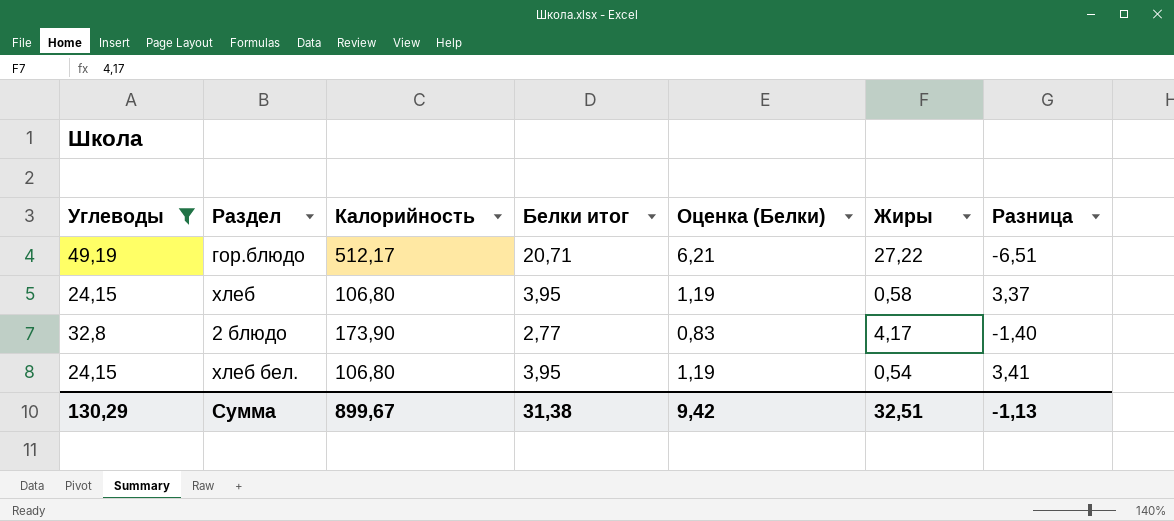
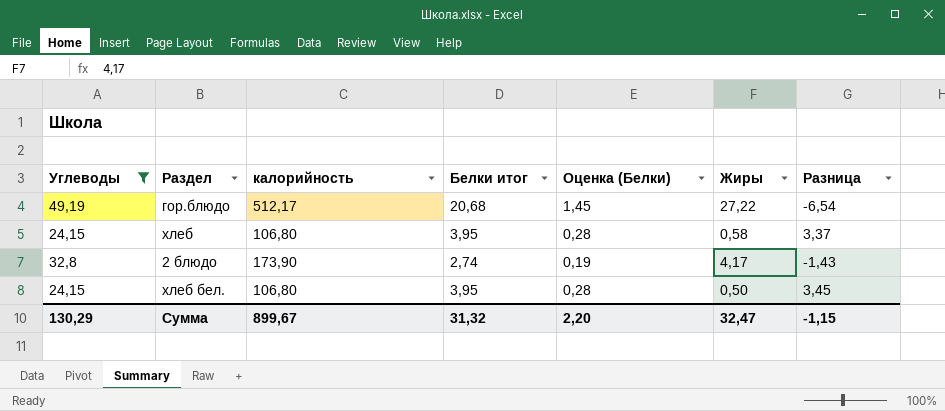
column name: Калорийность -> калорийность
column Оценка (Белки) | formula: [Белки итог] * 0,3 -> [Белки итог] * 0,07
гор.блюдо | Белки итог: 20,71 -> 20,68
гор.блюдо | Разница: -6,51 -> -6,54
2 блюдо | Белки итог: 2,77 -> 2,74
2 блюдо | Разница: -1,40 -> -1,43
хлеб бел. | Жиры: 0,54 -> 0,50
хлеб бел. | Разница: 3,41 -> 3,45
Сумма | Белки итог: 31,38 -> 31,32
Сумма | Оценка (Белки): 9,42 -> 2,20
Сумма | Жиры: 32,51 -> 32,47
Сумма | Разница: -1,13 -> -1,15

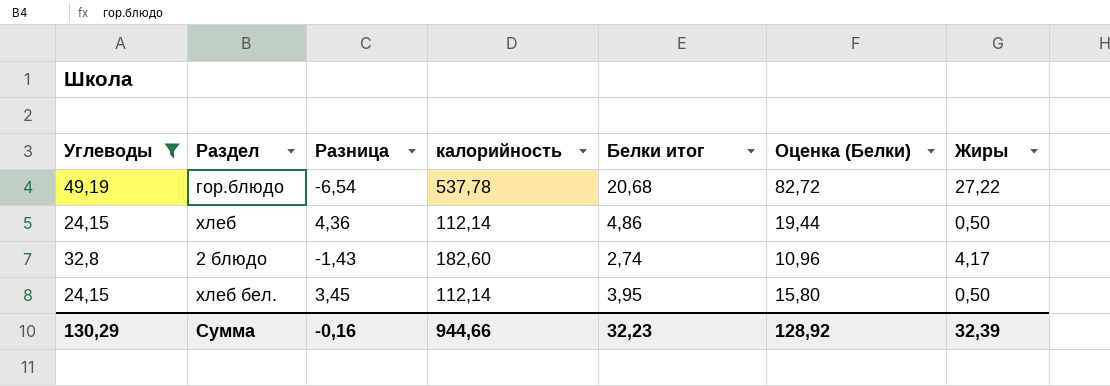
column Разница | position: 7 -> 3
column Оценка (Белки) | formula: [Белки итог] * 0,07 -> [Белки итог] * 4
гор.блюдо | калорийность: 512,17 -> 537,78
хлеб | Разница: 3,37 -> 4,36
хлеб | калорийность: 106,80 -> 112,14
хлеб | Белки итог: 3,95 -> 4,86
хлеб | Жиры: 0,58 -> 0,50
2 блюдо | калорийность: 173,90 -> 182,60
хлеб бел. | калорийность: 106,80 -> 112,14
Сумма | Разница: -1,15 -> -0,16
Сумма | калорийность: 899,67 -> 944,66
Сумма | Белки итог: 31,32 -> 32,23
Сумма | Оценка (Белки): 2,20 -> 128,92
Сумма | Жиры: 32,47 -> 32,39

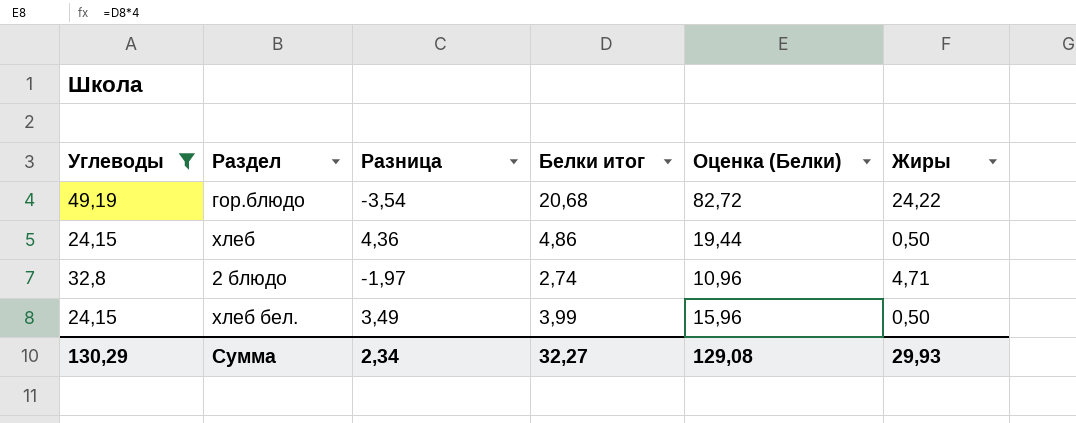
column калорийность | position: 4 -> none
гор.блюдо | Разница: -6,54 -> -3,54
гор.блюдо | Жиры: 27,22 -> 24,22
2 блюдо | Разница: -1,43 -> -1,97
2 блюдо | Жиры: 4,17 -> 4,71
хлеб бел. | Разница: 3,45 -> 3,49
хлеб бел. | Белки итог: 3,95 -> 3,99
хлеб бел. | Оценка (Белки): 15,80 -> 15,96
Сумма | Разница: -0,16 -> 2,34
Сумма | Белки итог: 32,23 -> 32,27
Сумма | Оценка (Белки): 128,92 -> 129,08
Сумма | Жиры: 32,39 -> 29,93

